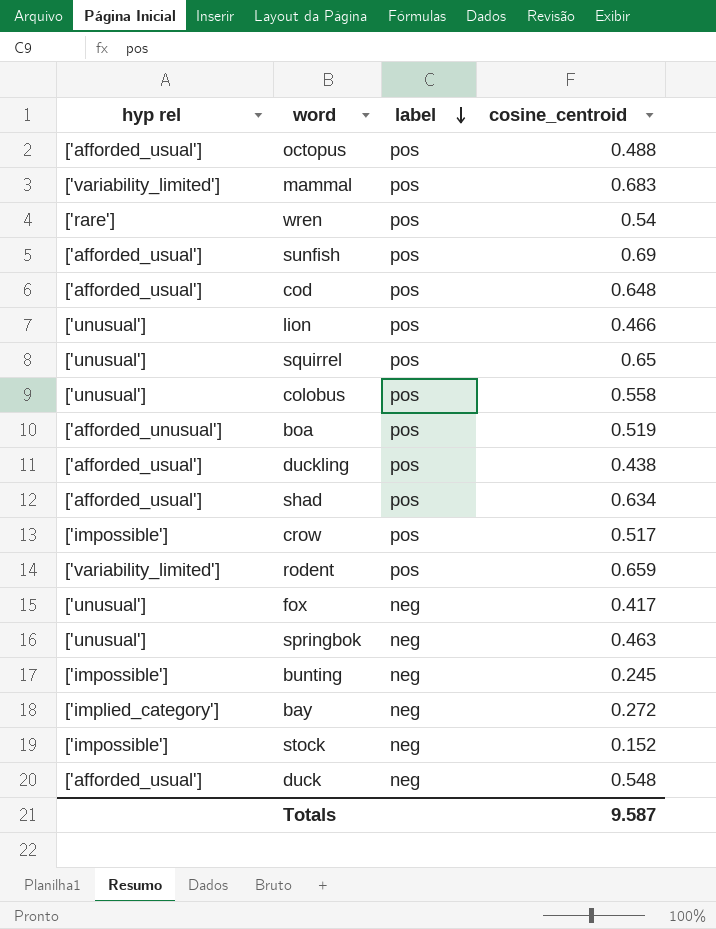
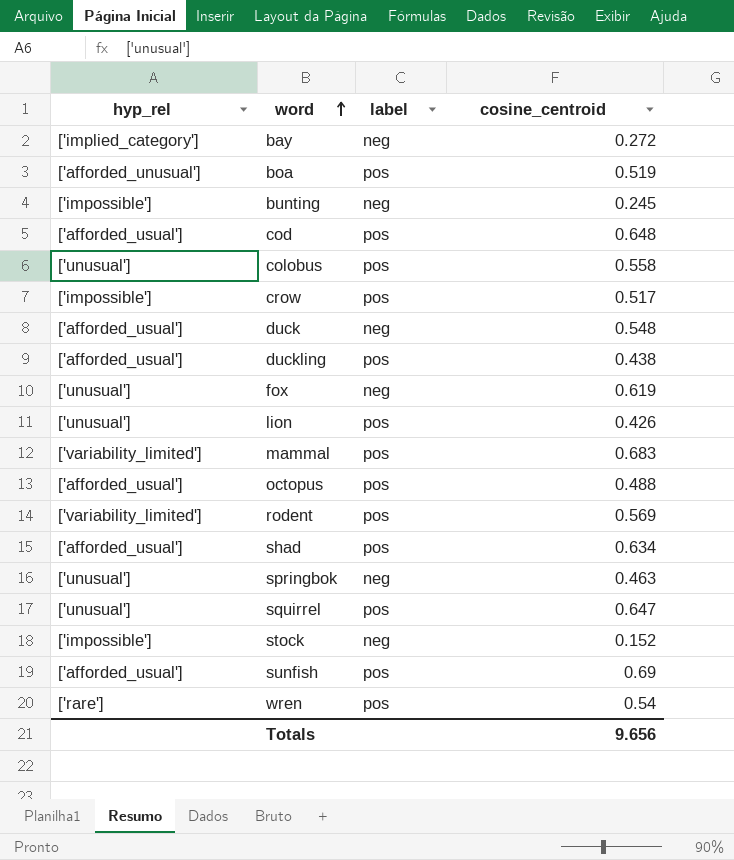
row order: label descending -> word ascending
column name: hyp rel -> hyp_rel
fox | cosine_centroid: 0.417 -> 0.619
lion | cosine_centroid: 0.466 -> 0.426
rodent | cosine_centroid: 0.659 -> 0.569
squirrel | cosine_centroid: 0.65 -> 0.647
Totals | cosine_centroid: 9.587 -> 9.656

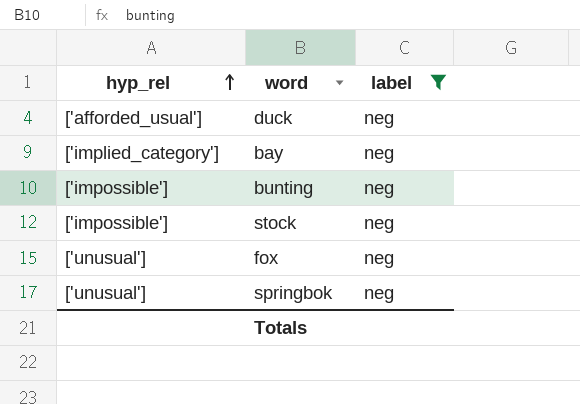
filter: none -> label = neg
row order: word ascending -> hyp_rel ascending
column cosine_centroid | position: 4 -> none

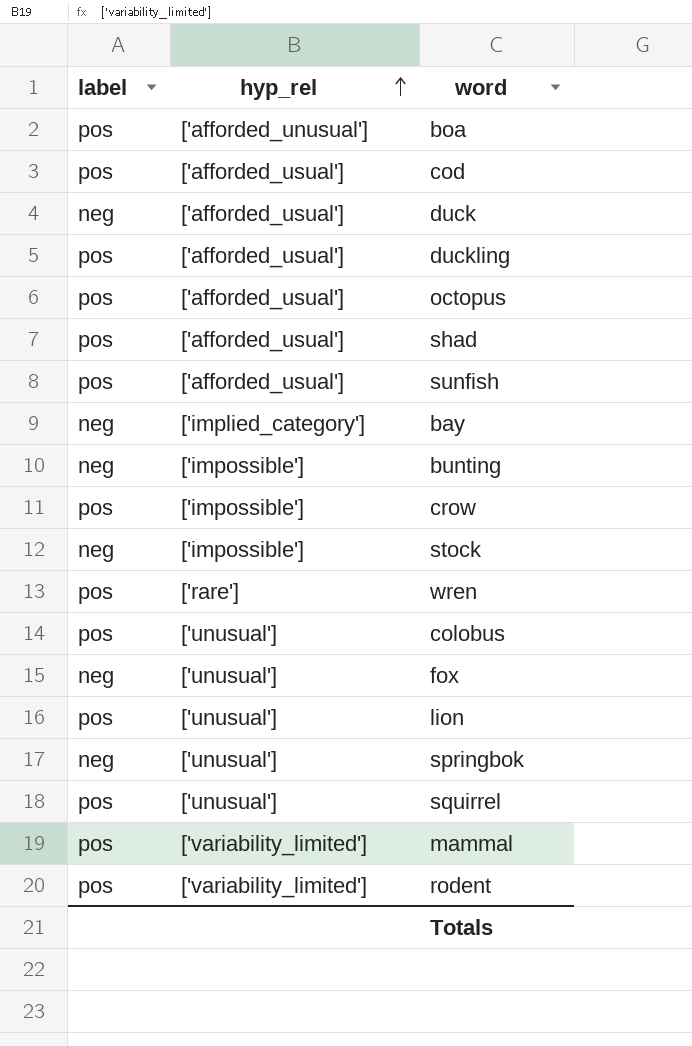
filter: label = neg -> none
column label | position: 3 -> 1

